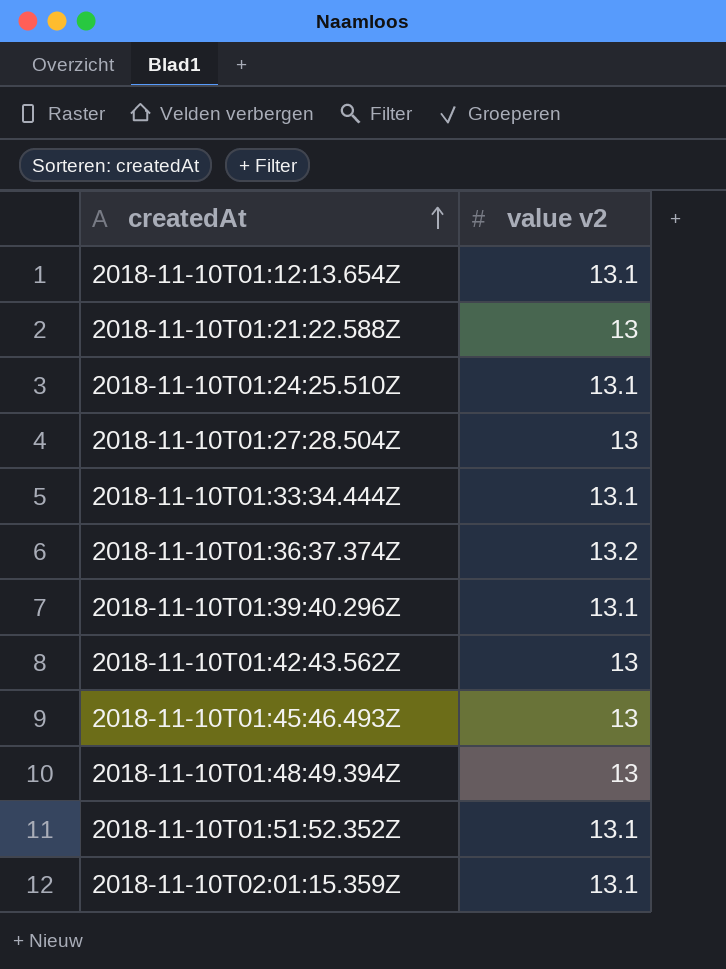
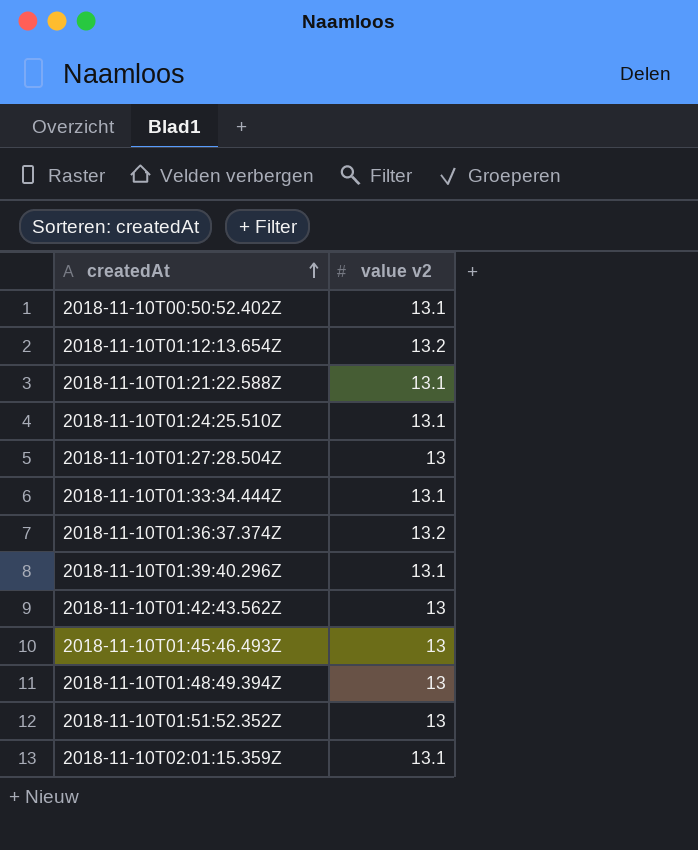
row 2018-11-10T00:50:52.402Z: none -> 13.1
2018-11-10T01:12:13.654Z | value v2: 13.1 -> 13.2
2018-11-10T01:21:22.588Z | value v2: 13 -> 13.1
2018-11-10T01:51:52.352Z | value v2: 13.1 -> 13

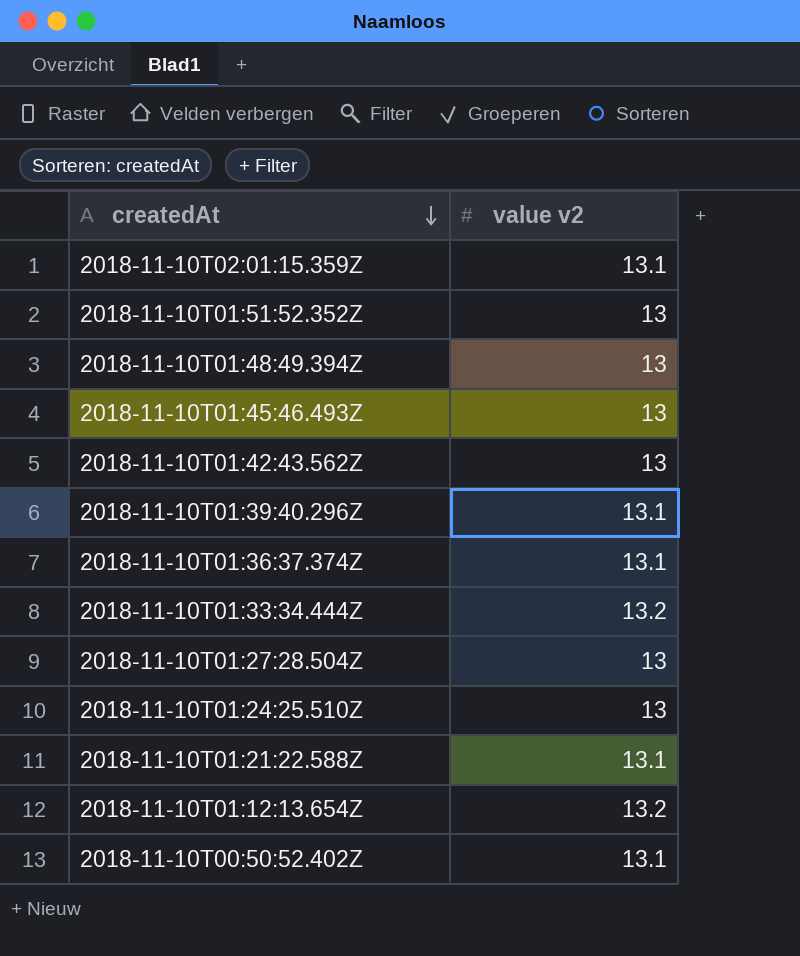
row order: createdAt ascending -> createdAt descending
2018-11-10T01:36:37.374Z | value v2: 13.2 -> 13.1
2018-11-10T01:33:34.444Z | value v2: 13.1 -> 13.2
2018-11-10T01:24:25.510Z | value v2: 13.1 -> 13

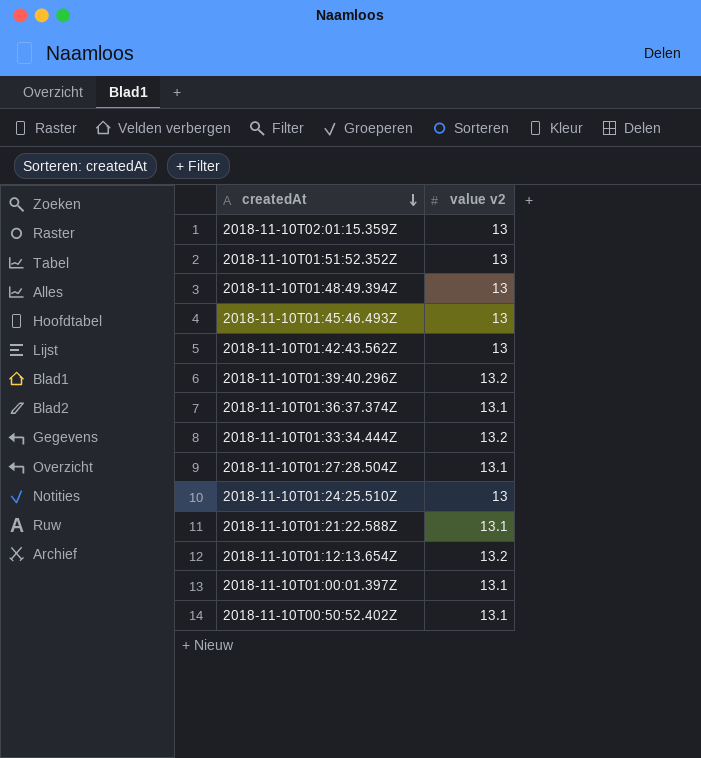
2018-11-10T02:01:15.359Z | value v2: 13.1 -> 13
2018-11-10T01:39:40.296Z | value v2: 13.1 -> 13.2
2018-11-10T01:27:28.504Z | value v2: 13 -> 13.1
row 2018-11-10T01:00:01.397Z: none -> 13.1

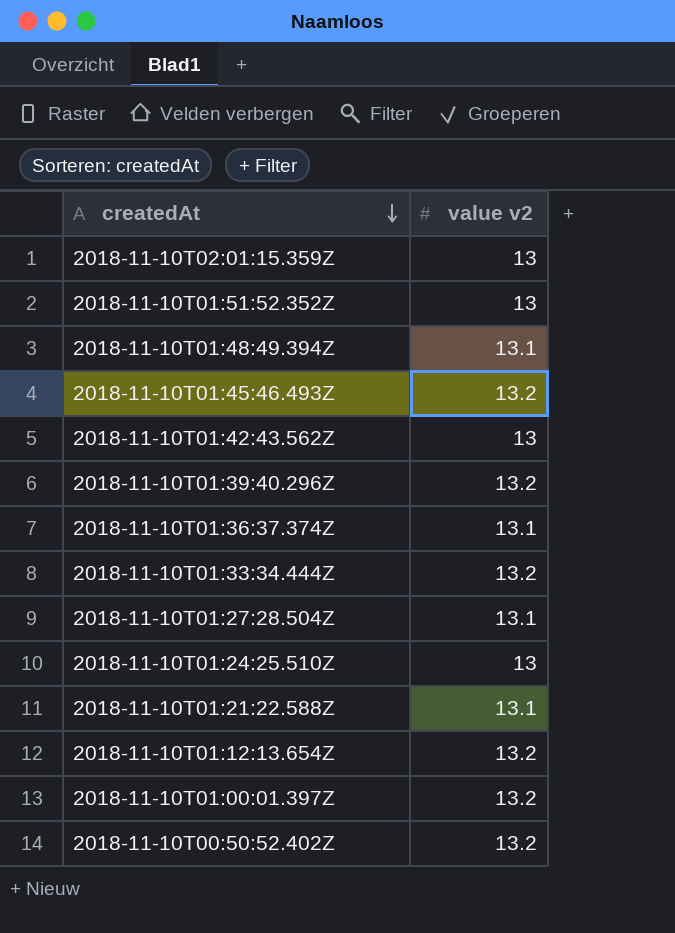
2018-11-10T01:48:49.394Z | value v2: 13 -> 13.1
2018-11-10T01:45:46.493Z | value v2: 13 -> 13.2
2018-11-10T01:00:01.397Z | value v2: 13.1 -> 13.2
2018-11-10T00:50:52.402Z | value v2: 13.1 -> 13.2

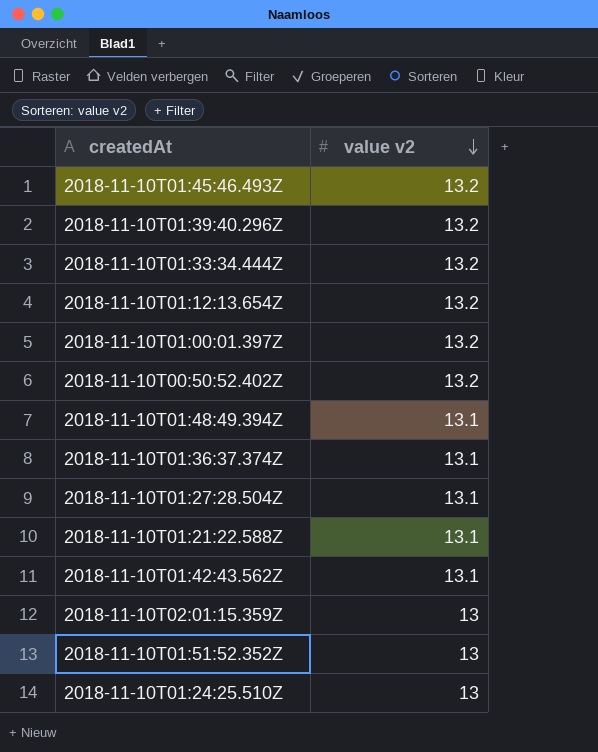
row order: createdAt descending -> value v2 descending
2018-11-10T01:42:43.562Z | value v2: 13 -> 13.1

